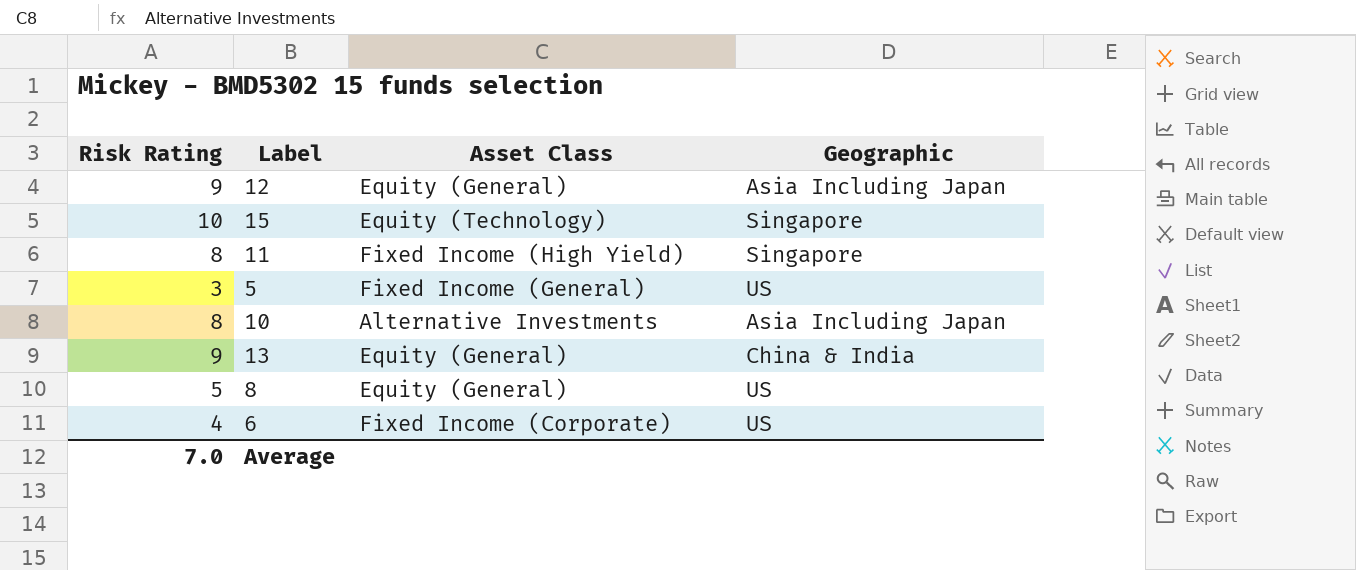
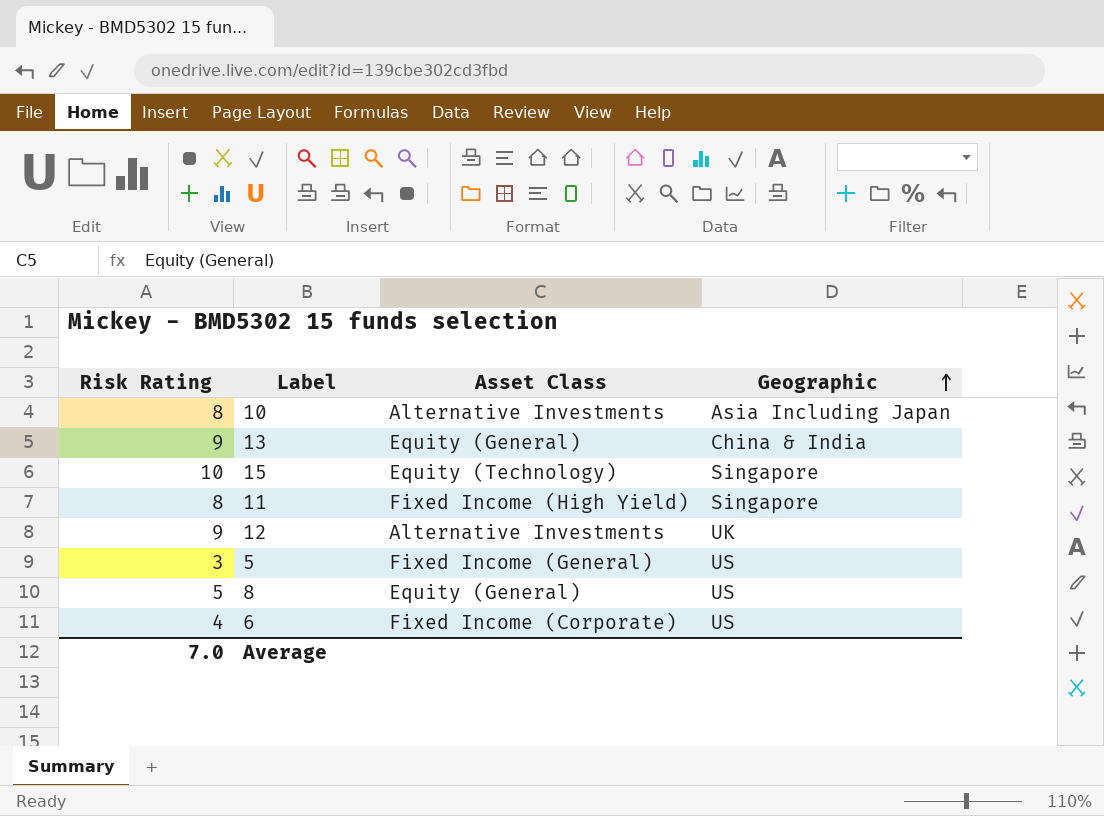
row order: none -> Geographic ascending
12 | Asset Class: Equity (General) -> Alternative Investments
12 | Geographic: Asia Including Japan -> UK

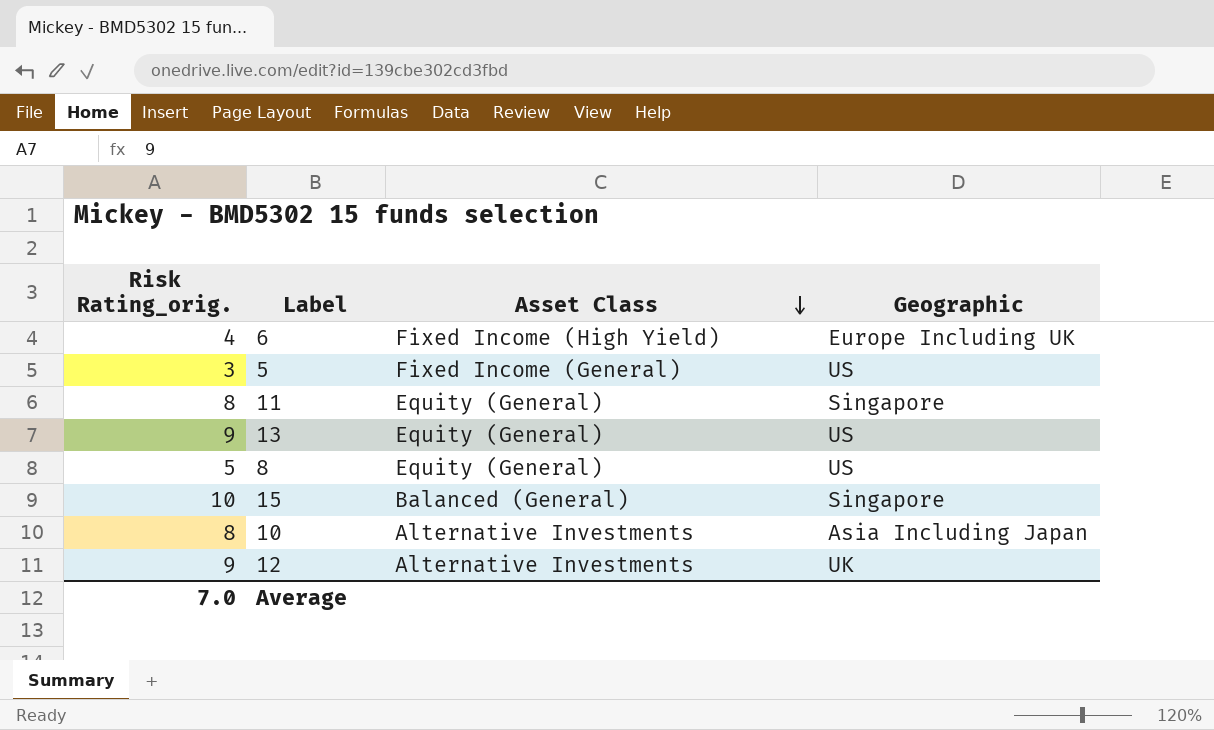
row order: Geographic ascending -> Asset Class descending
column name: Risk Rating -> Risk Rating_orig.
6 | Asset Class: Fixed Income (Corporate) -> Fixed Income (High Yield)
6 | Geographic: US -> Europe Including UK
11 | Asset Class: Fixed Income (High Yield) -> Equity (General)
13 | Geographic: China & India -> US
15 | Asset Class: Equity (Technology) -> Balanced (General)

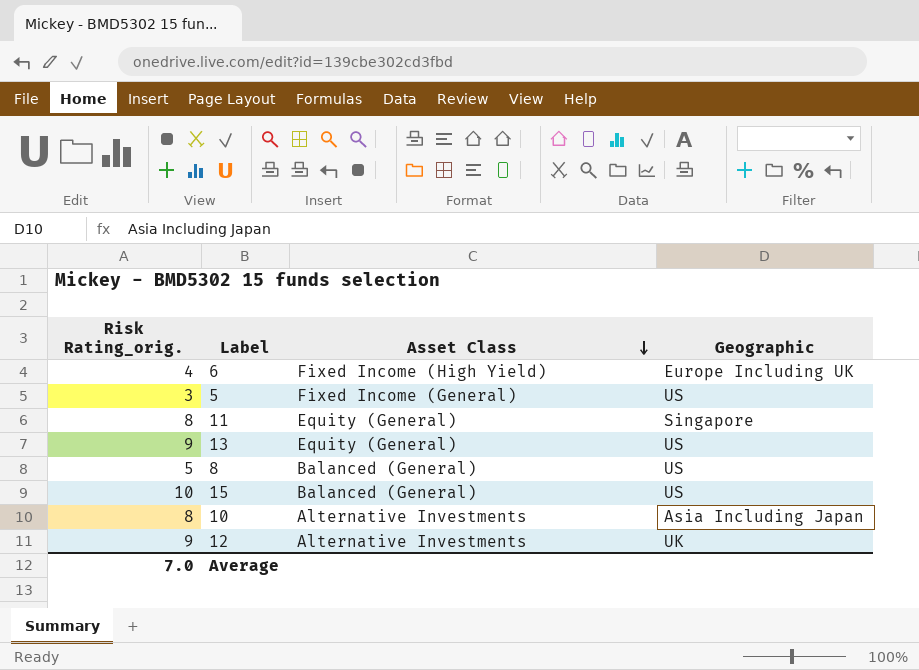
8 | Asset Class: Equity (General) -> Balanced (General)
15 | Geographic: Singapore -> US

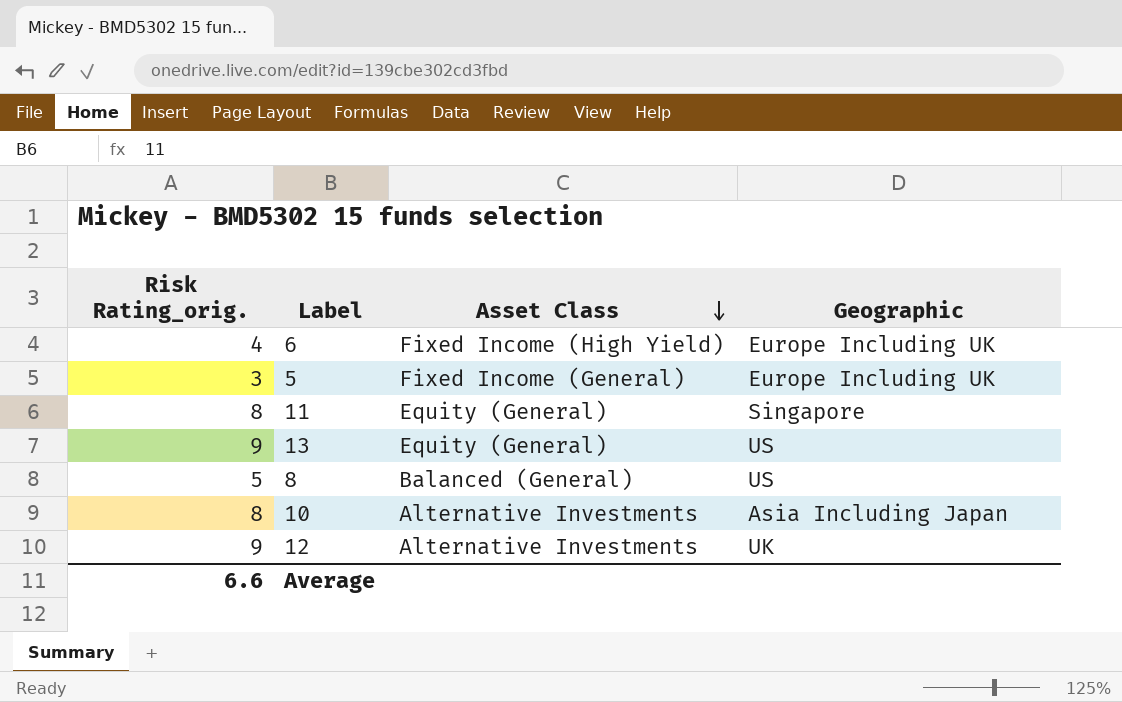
row 15: 10 | Balanced (General) | US -> none
5 | Geographic: US -> Europe Including UK
Average | Risk Rating_orig.: 7.0 -> 6.6

